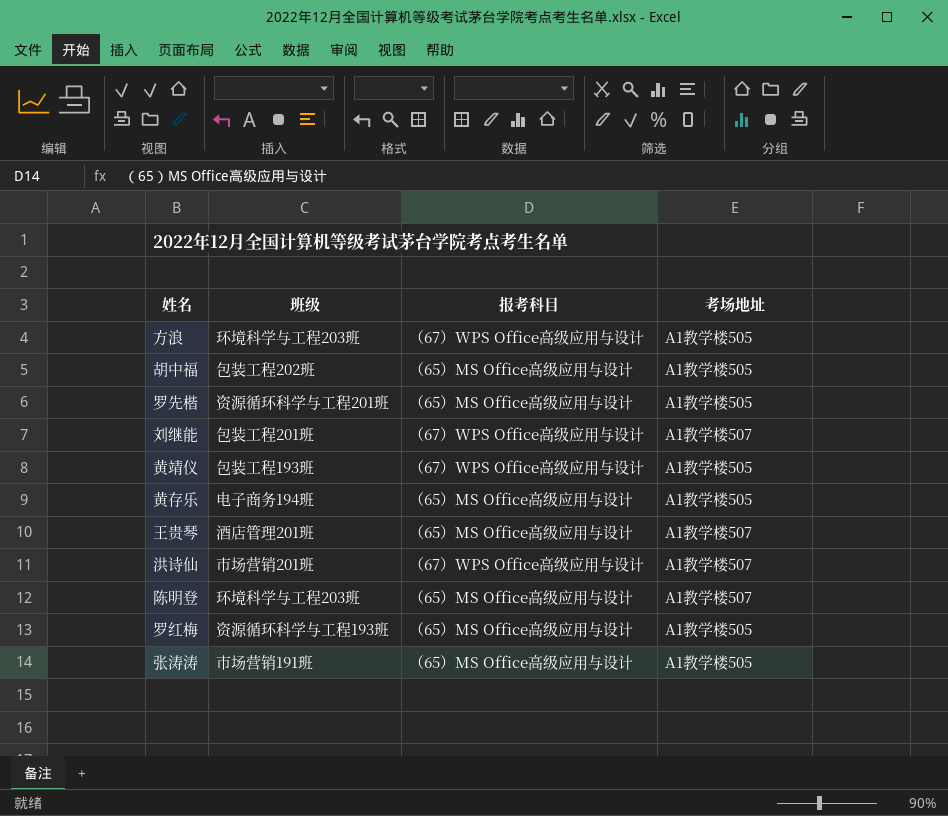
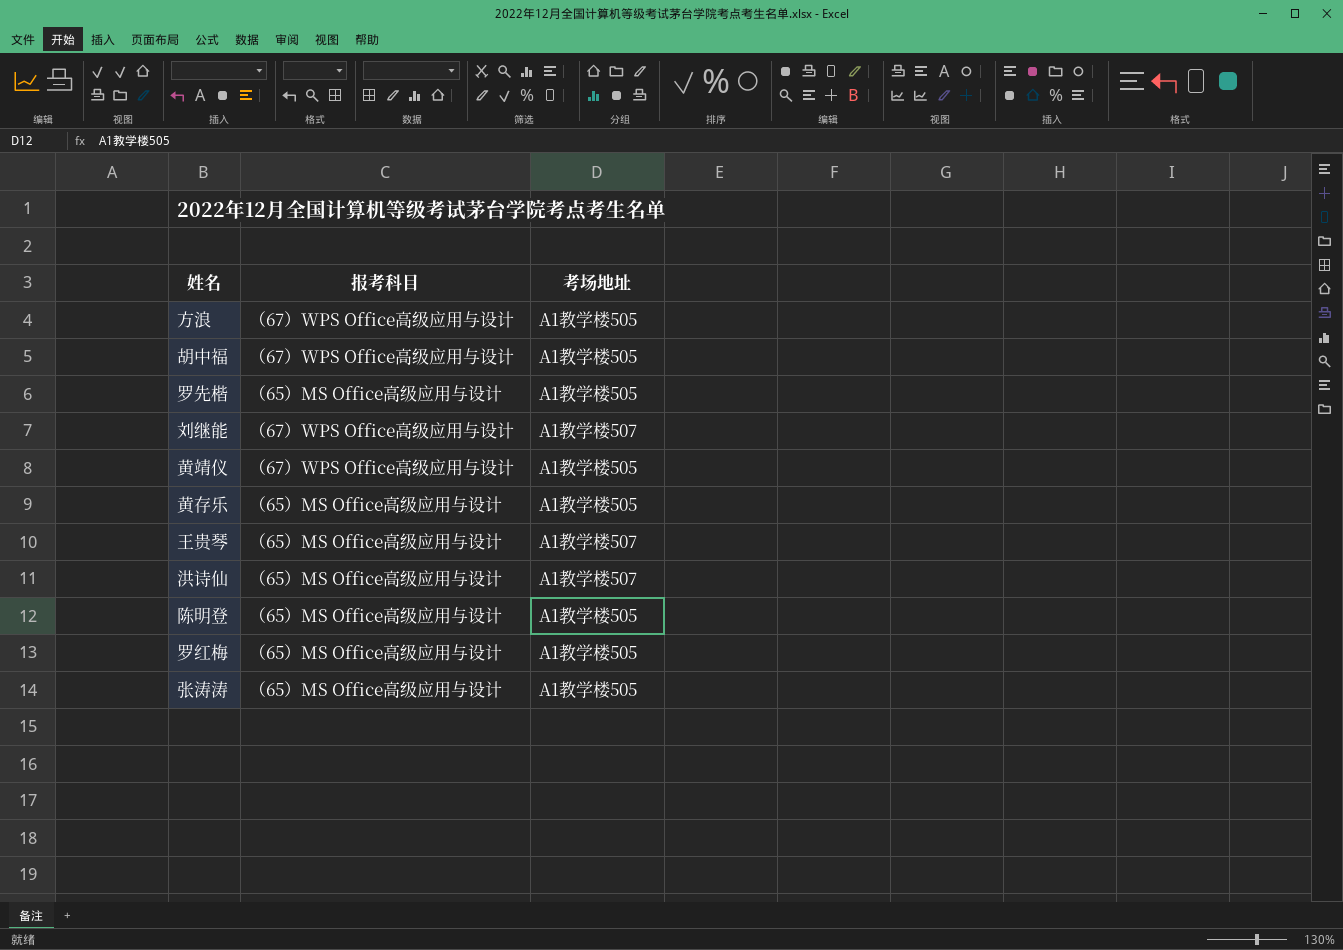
column 班级 | position: 2 -> none
胡中福 | 报考科目: （65）MS Office高级应用与设计 -> （67）WPS Office高级应用与设计
洪诗仙 | 报考科目: （67）WPS Office高级应用与设计 -> （65）MS Office高级应用与设计
陈明登 | 考场地址: A1教学楼507 -> A1教学楼505

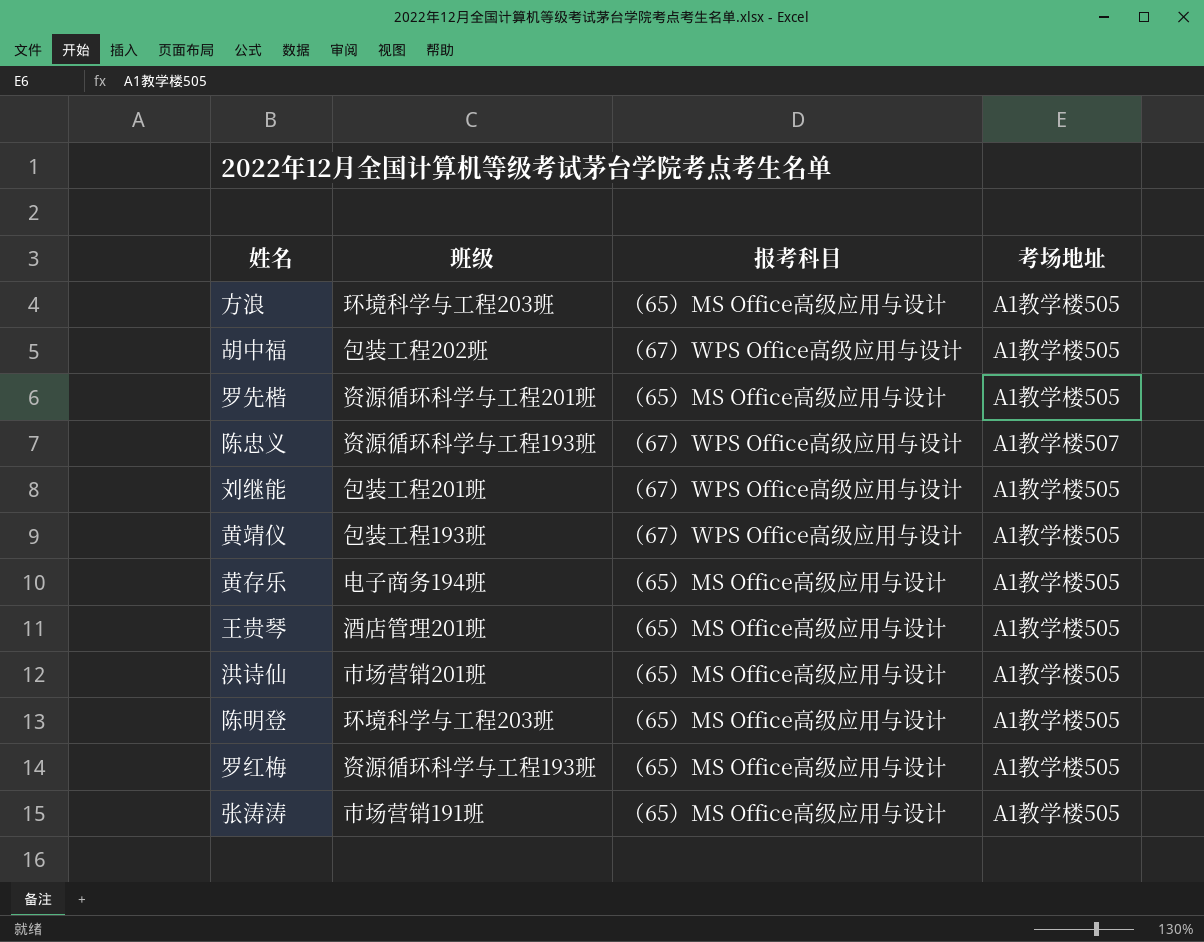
column 班级 | position: none -> 2
方浪 | 报考科目: （67）WPS Office高级应用与设计 -> （65）MS Office高级应用与设计
row 陈忠义: none -> 资源循环科学与工程193班 | （67）WPS Office高级应用与设计 | A1教学楼507
刘继能 | 考场地址: A1教学楼507 -> A1教学楼505
王贵琴 | 考场地址: A1教学楼507 -> A1教学楼505
洪诗仙 | 考场地址: A1教学楼507 -> A1教学楼505

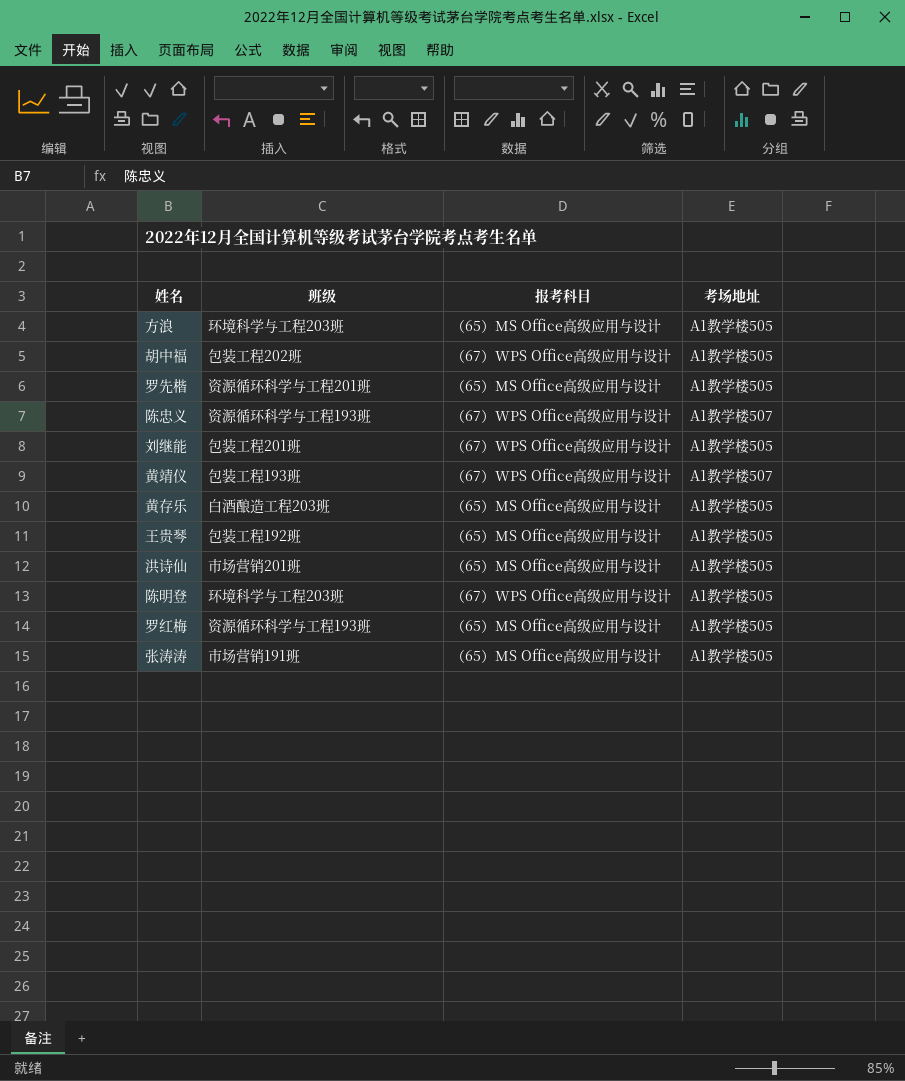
黄靖仪 | 考场地址: A1教学楼505 -> A1教学楼507
黄存乐 | 班级: 电子商务194班 -> 白酒酿造工程203班
王贵琴 | 班级: 酒店管理201班 -> 包装工程192班
陈明登 | 报考科目: （65）MS Office高级应用与设计 -> （67）WPS Office高级应用与设计

